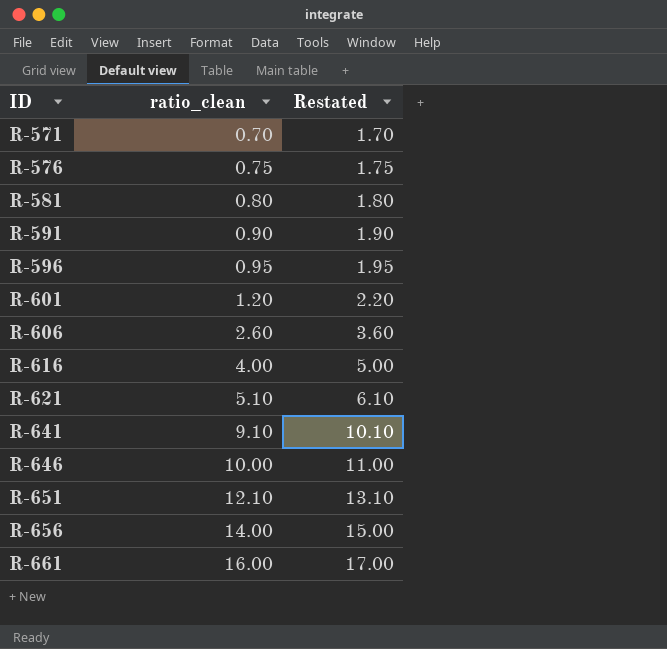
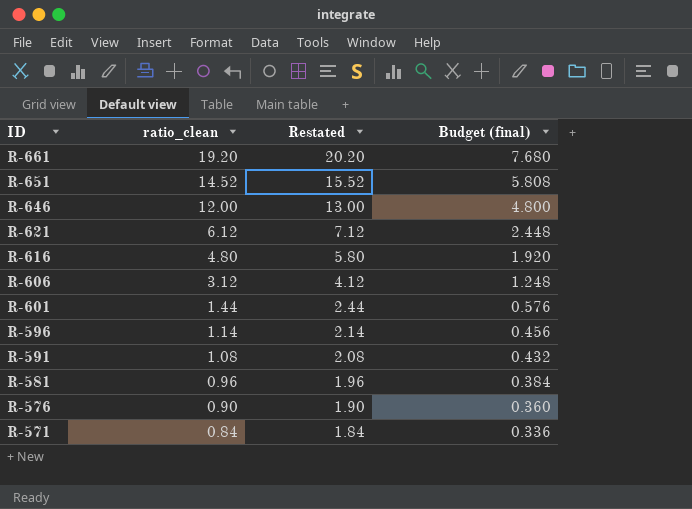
row order: ID ascending -> ID descending
column Budget (final) | formula: none -> [ratio_clean] * 0.4
row R-641: 9.10 | 10.10 -> none
row R-656: 14.00 | 15.00 -> none
R-661 | ratio_clean: 16.00 -> 19.20
R-661 | Restated: 17.00 -> 20.20
R-651 | ratio_clean: 12.10 -> 14.52
R-651 | Restated: 13.10 -> 15.52
R-646 | ratio_clean: 10.00 -> 12.00
R-646 | Restated: 11.00 -> 13.00
R-621 | ratio_clean: 5.10 -> 6.12
R-621 | Restated: 6.10 -> 7.12
R-616 | ratio_clean: 4.00 -> 4.80
R-616 | Restated: 5.00 -> 5.80
R-606 | ratio_clean: 2.60 -> 3.12
R-606 | Restated: 3.60 -> 4.12
R-601 | ratio_clean: 1.20 -> 1.44
R-601 | Restated: 2.20 -> 2.44
R-596 | ratio_clean: 0.95 -> 1.14
R-596 | Restated: 1.95 -> 2.14
R-591 | ratio_clean: 0.90 -> 1.08
R-591 | Restated: 1.90 -> 2.08
R-581 | ratio_clean: 0.80 -> 0.96
R-581 | Restated: 1.80 -> 1.96
R-576 | ratio_clean: 0.75 -> 0.90
R-576 | Restated: 1.75 -> 1.90
R-571 | ratio_clean: 0.70 -> 0.84
R-571 | Restated: 1.70 -> 1.84

